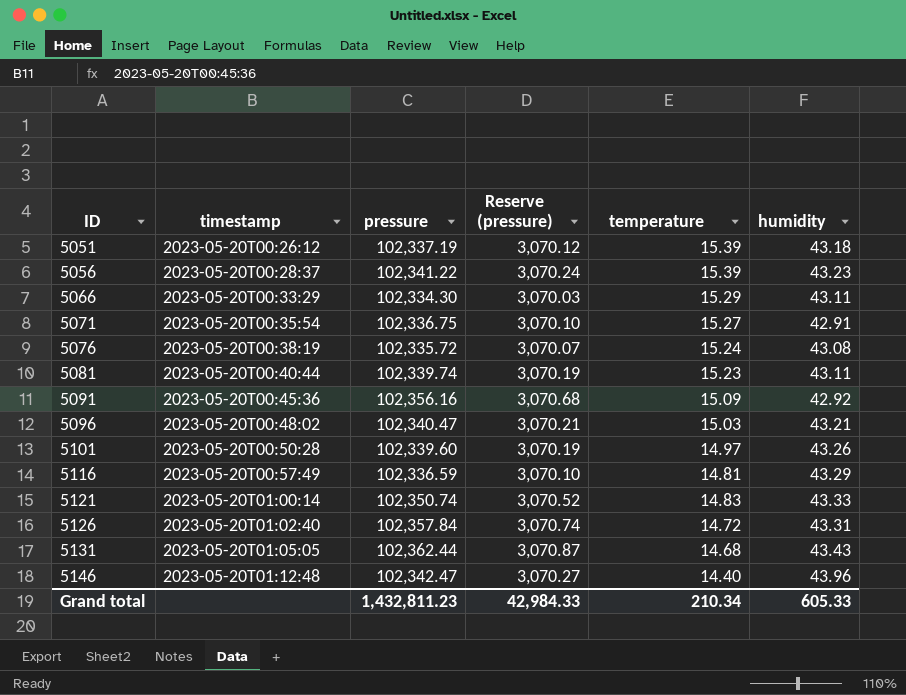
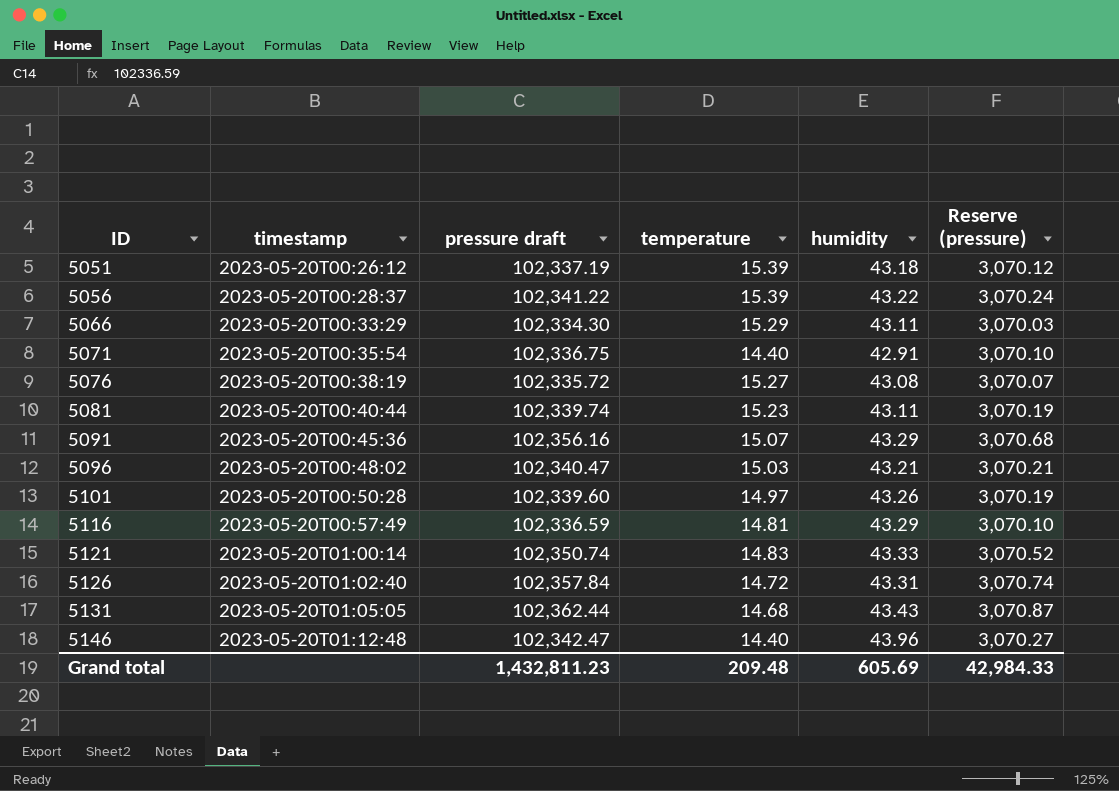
column name: pressure -> pressure draft
column Reserve (pressure) | position: 4 -> 6
5056 | humidity: 43.23 -> 43.22
5071 | temperature: 15.27 -> 14.40
5076 | temperature: 15.24 -> 15.27
5091 | temperature: 15.09 -> 15.07
5091 | humidity: 42.92 -> 43.29
Grand total | temperature: 210.34 -> 209.48
Grand total | humidity: 605.33 -> 605.69

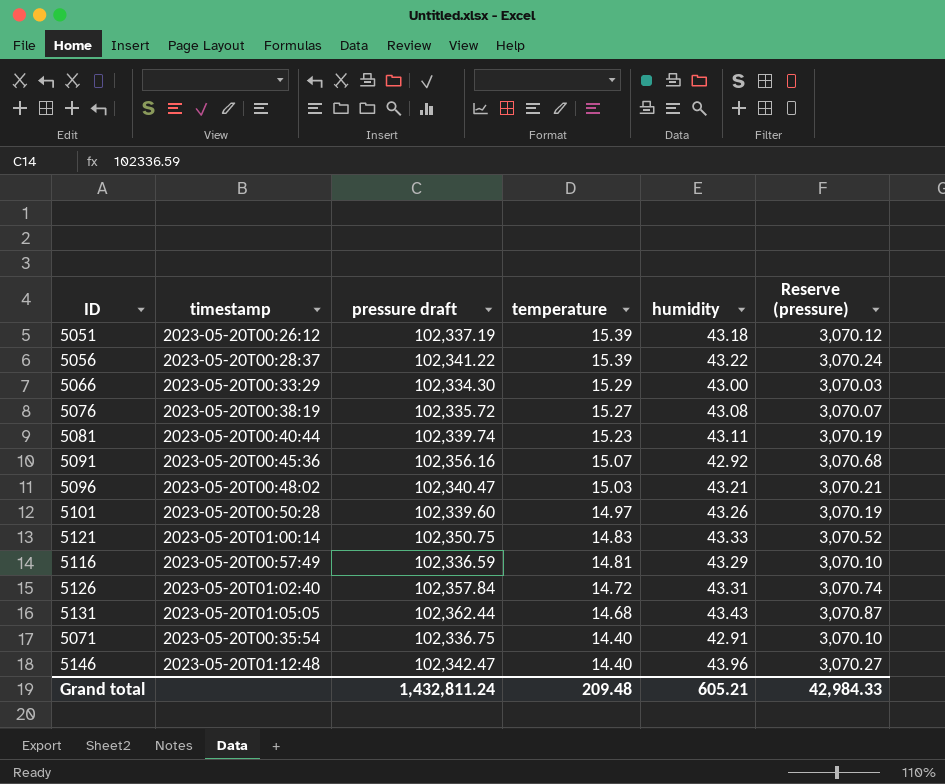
row order: ID ascending -> temperature descending
5066 | humidity: 43.11 -> 43.00
5091 | humidity: 43.29 -> 42.92
5121 | pressure draft: 102,350.74 -> 102,350.75
Grand total | pressure draft: 1,432,811.23 -> 1,432,811.24
Grand total | humidity: 605.69 -> 605.21

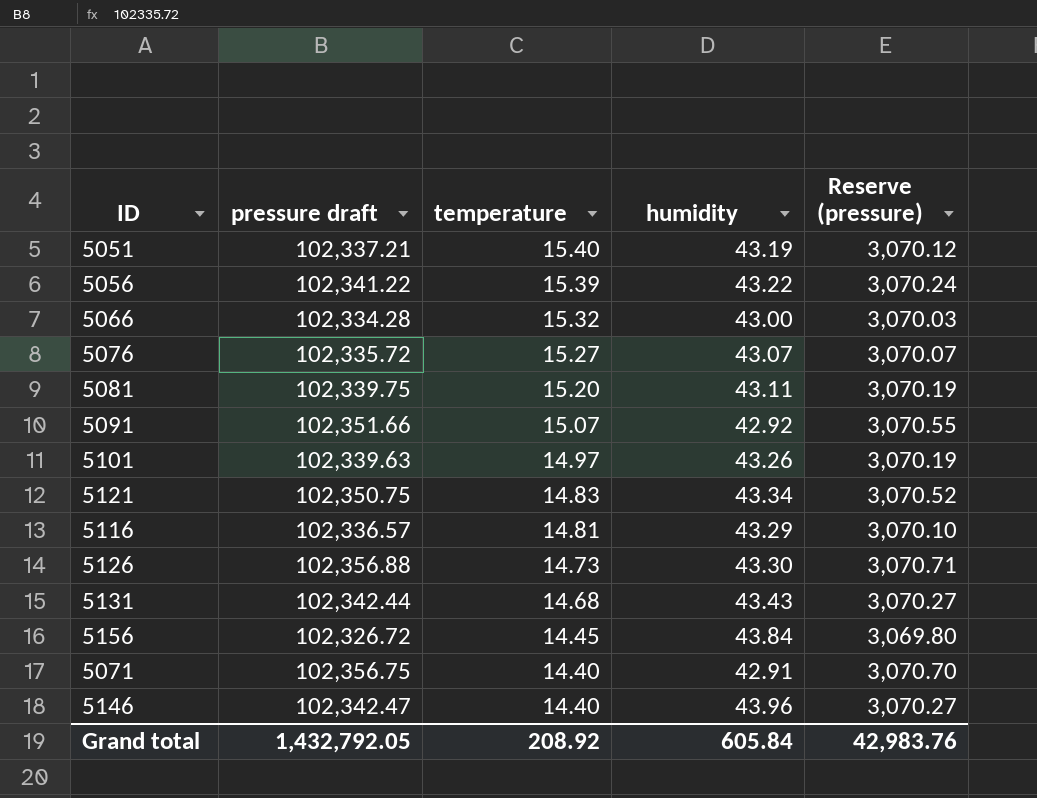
column timestamp | position: 2 -> none
row 5096: 2023-05-20T00:48:02 | 102,340.47 | 15.03 | 43.21 | 3,070.21 -> none
5051 | pressure draft: 102,337.19 -> 102,337.21
5051 | temperature: 15.39 -> 15.40
5051 | humidity: 43.18 -> 43.19
5066 | pressure draft: 102,334.30 -> 102,334.28
5066 | temperature: 15.29 -> 15.32
5076 | humidity: 43.08 -> 43.07
5081 | pressure draft: 102,339.74 -> 102,339.75
5081 | temperature: 15.23 -> 15.20
5091 | pressure draft: 102,356.16 -> 102,351.66
5091 | Reserve (pressure): 3,070.68 -> 3,070.55
5101 | pressure draft: 102,339.60 -> 102,339.63
5121 | humidity: 43.33 -> 43.34
5116 | pressure draft: 102,336.59 -> 102,336.57
5126 | pressure draft: 102,357.84 -> 102,356.88
5126 | temperature: 14.72 -> 14.73
5126 | humidity: 43.31 -> 43.30
5126 | Reserve (pressure): 3,070.74 -> 3,070.71
5131 | pressure draft: 102,362.44 -> 102,342.44
5131 | Reserve (pressure): 3,070.87 -> 3,070.27
row 5156: none -> 102,326.72 | 14.45 | 43.84 | 3,069.80
5071 | pressure draft: 102,336.75 -> 102,356.75
5071 | Reserve (pressure): 3,070.10 -> 3,070.70
Grand total | pressure draft: 1,432,811.24 -> 1,432,792.05
Grand total | temperature: 209.48 -> 208.92
Grand total | humidity: 605.21 -> 605.84
Grand total | Reserve (pressure): 42,984.33 -> 42,983.76

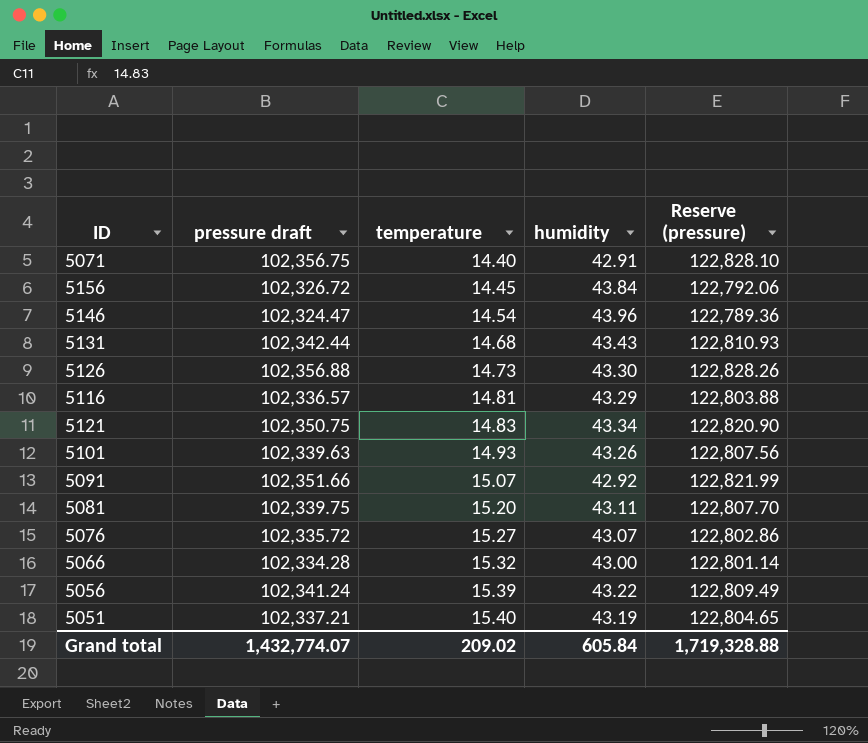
row order: temperature descending -> temperature ascending
column Reserve (pressure) | formula: [pressure draft] * 0.03 -> [pressure draft] * 1.2
5146 | pressure draft: 102,342.47 -> 102,324.47
5146 | temperature: 14.40 -> 14.54
5101 | temperature: 14.97 -> 14.93
5056 | pressure draft: 102,341.22 -> 102,341.24
Grand total | pressure draft: 1,432,792.05 -> 1,432,774.07
Grand total | temperature: 208.92 -> 209.02
Grand total | Reserve (pressure): 42,983.76 -> 1,719,328.88

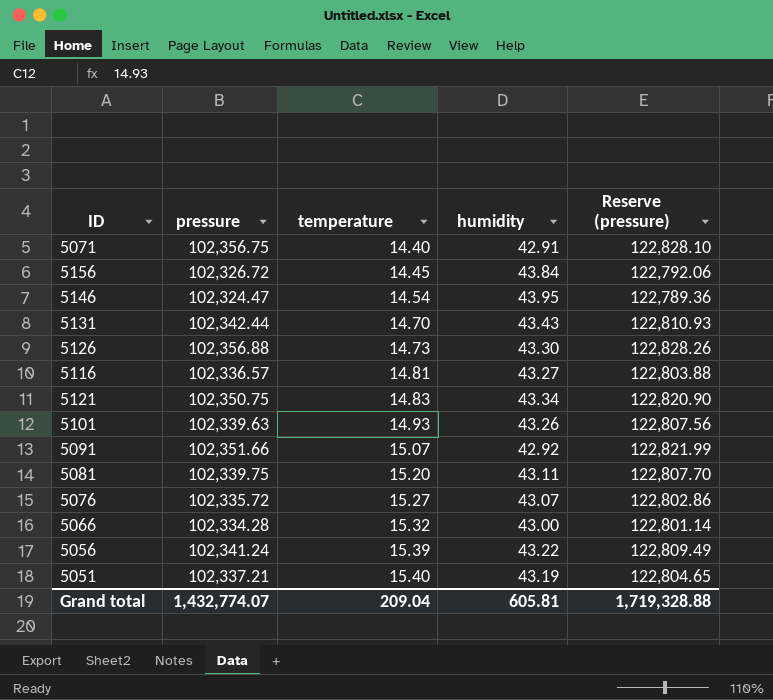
column name: pressure draft -> pressure
5146 | humidity: 43.96 -> 43.95
5131 | temperature: 14.68 -> 14.70
5116 | humidity: 43.29 -> 43.27
Grand total | temperature: 209.02 -> 209.04
Grand total | humidity: 605.84 -> 605.81

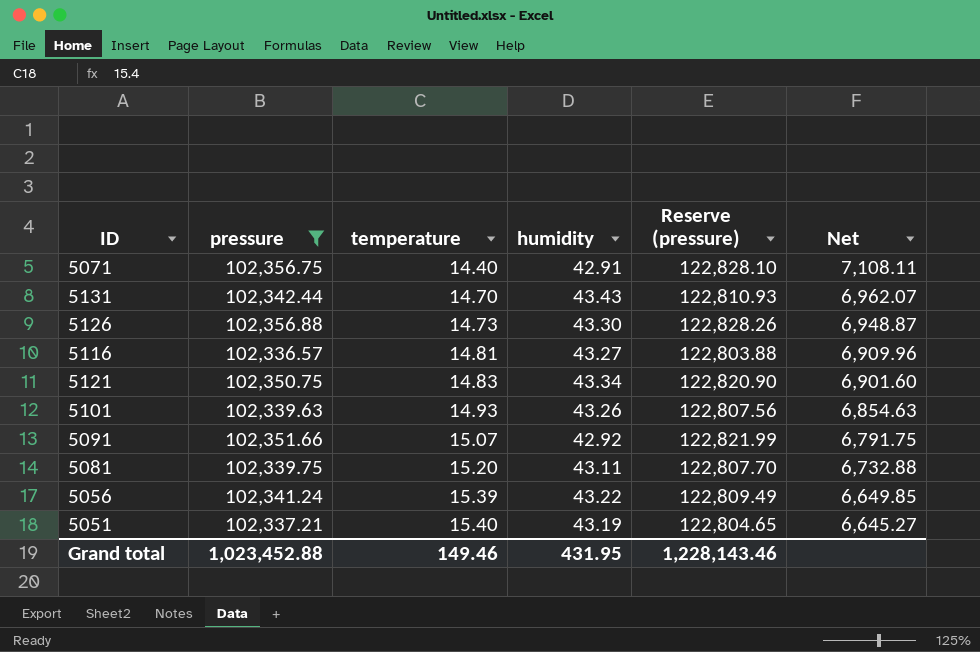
filter: none -> pressure >= 102,336.57
column Net | formula: none -> [pressure] / [temperature]
Grand total | pressure: 1,432,774.07 -> 1,023,452.88
Grand total | temperature: 209.04 -> 149.46
Grand total | humidity: 605.81 -> 431.95
Grand total | Reserve (pressure): 1,719,328.88 -> 1,228,143.46

